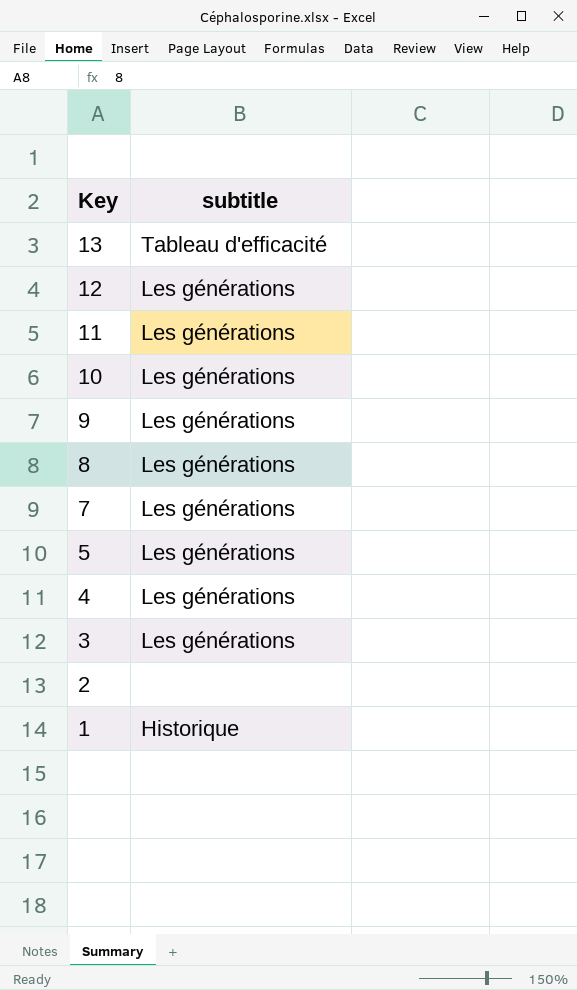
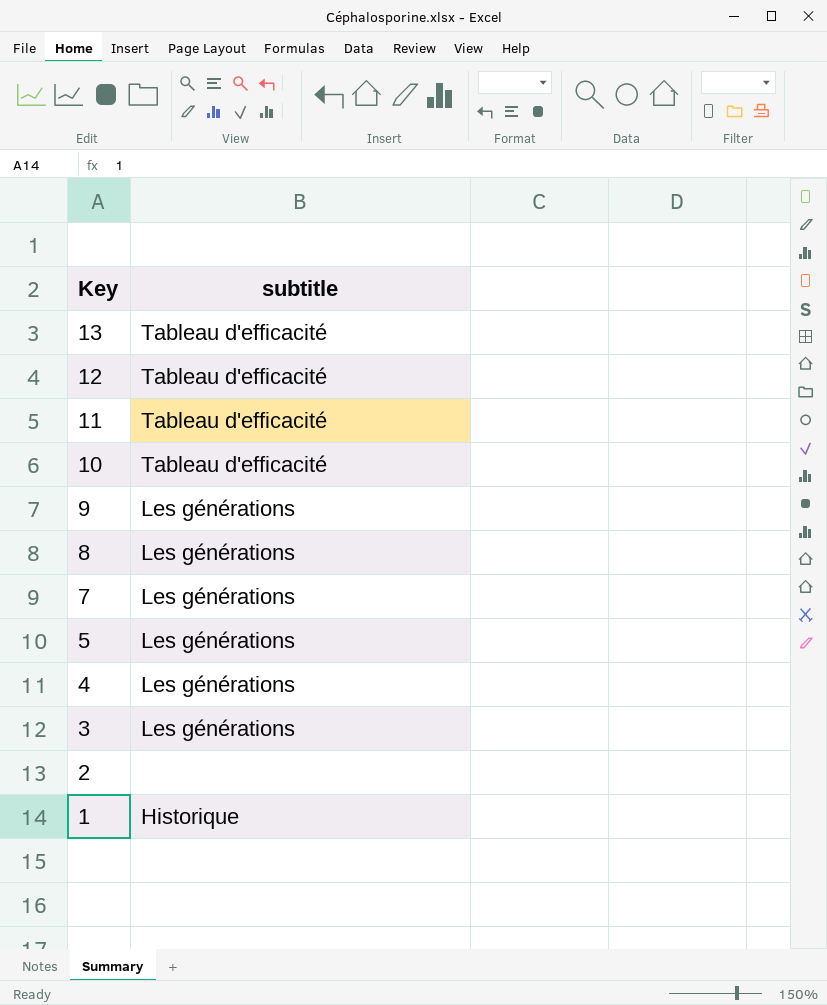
12 | subtitle: Les générations -> Tableau d'efficacité
11 | subtitle: Les générations -> Tableau d'efficacité
10 | subtitle: Les générations -> Tableau d'efficacité

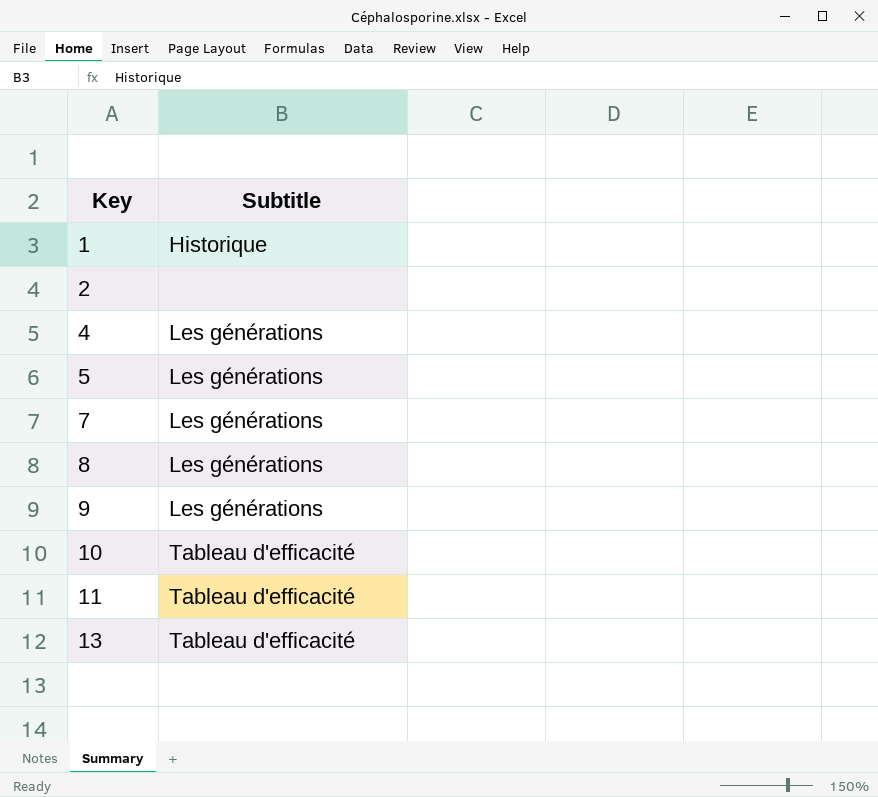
row order: Key descending -> Key ascending
column name: subtitle -> Subtitle
row 12: Tableau d'efficacité -> none
row 3: Les générations -> none

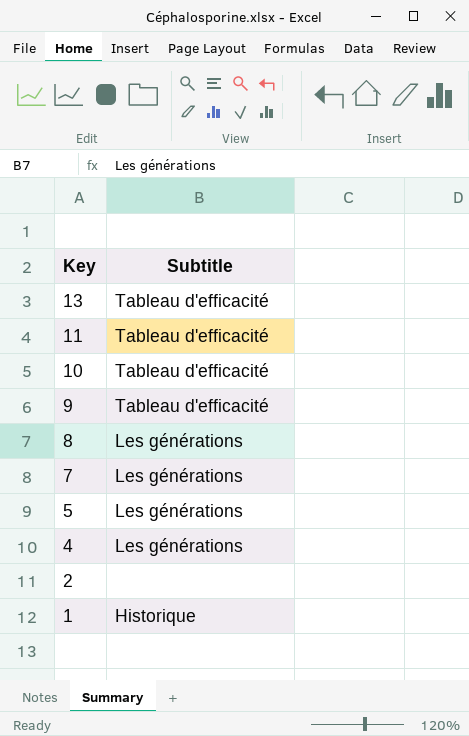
row order: Key ascending -> Key descending
9 | Subtitle: Les générations -> Tableau d'efficacité

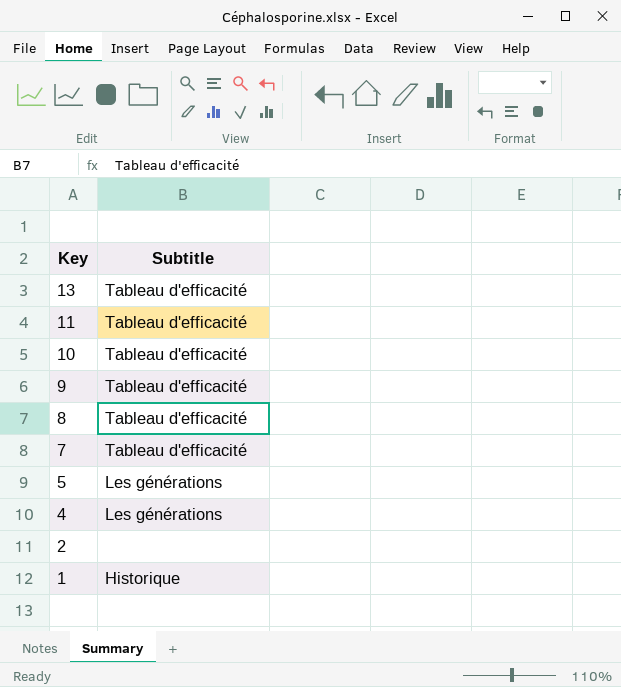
8 | Subtitle: Les générations -> Tableau d'efficacité
7 | Subtitle: Les générations -> Tableau d'efficacité

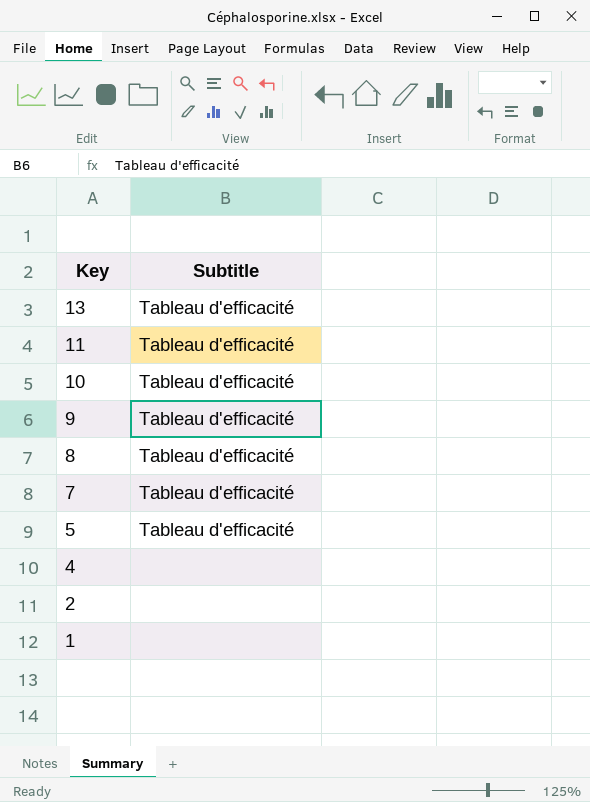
5 | Subtitle: Les générations -> Tableau d'efficacité
4 | Subtitle: Les générations -> none
1 | Subtitle: Historique -> none

